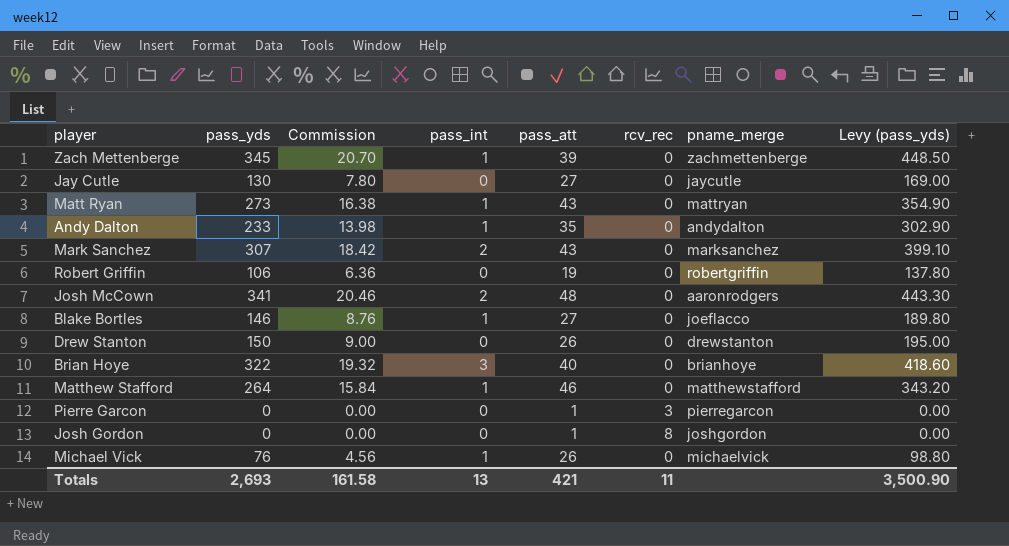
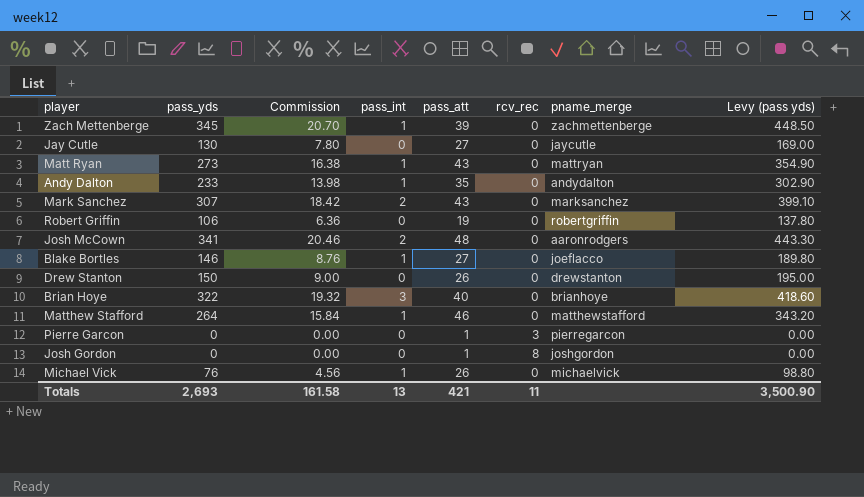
column name: Levy (pass_yds) -> Levy (pass yds)

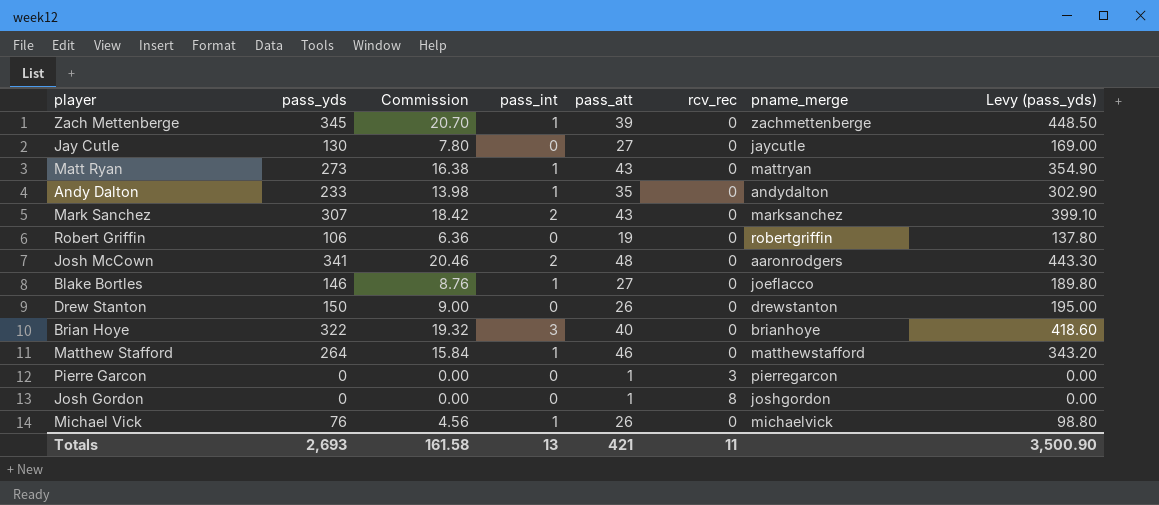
column name: Levy (pass yds) -> Levy (pass_yds)

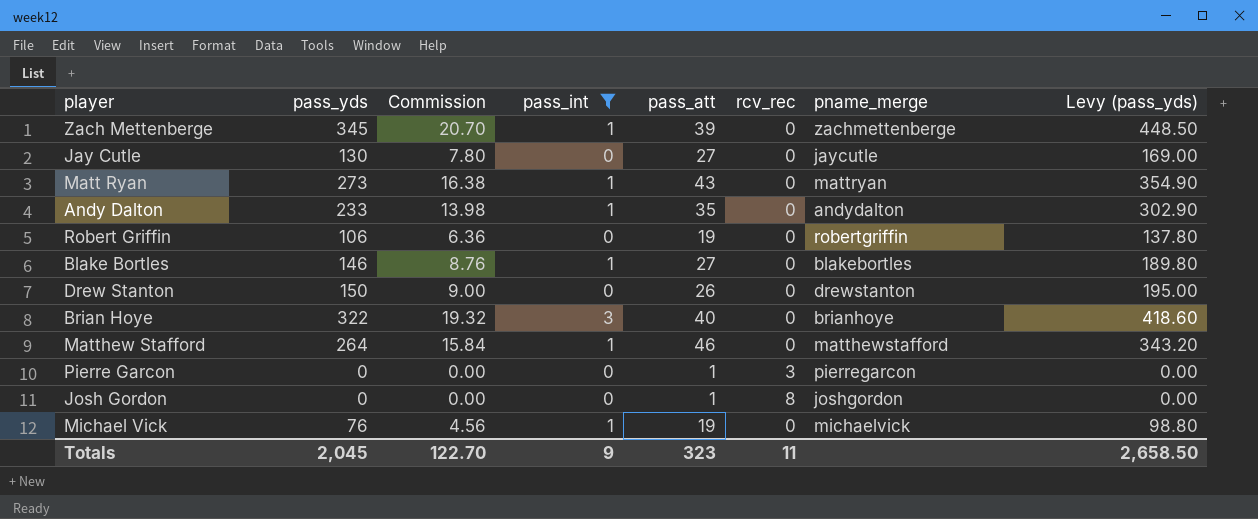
filter: none -> pass_int != 2
Blake Bortles | pname_merge: joeflacco -> blakebortles
Michael Vick | pass_att: 26 -> 19
Totals | pass_yds: 2,693 -> 2,045
Totals | Commission: 161.58 -> 122.70
Totals | pass_int: 13 -> 9
Totals | pass_att: 421 -> 323
Totals | Levy (pass_yds): 3,500.90 -> 2,658.50

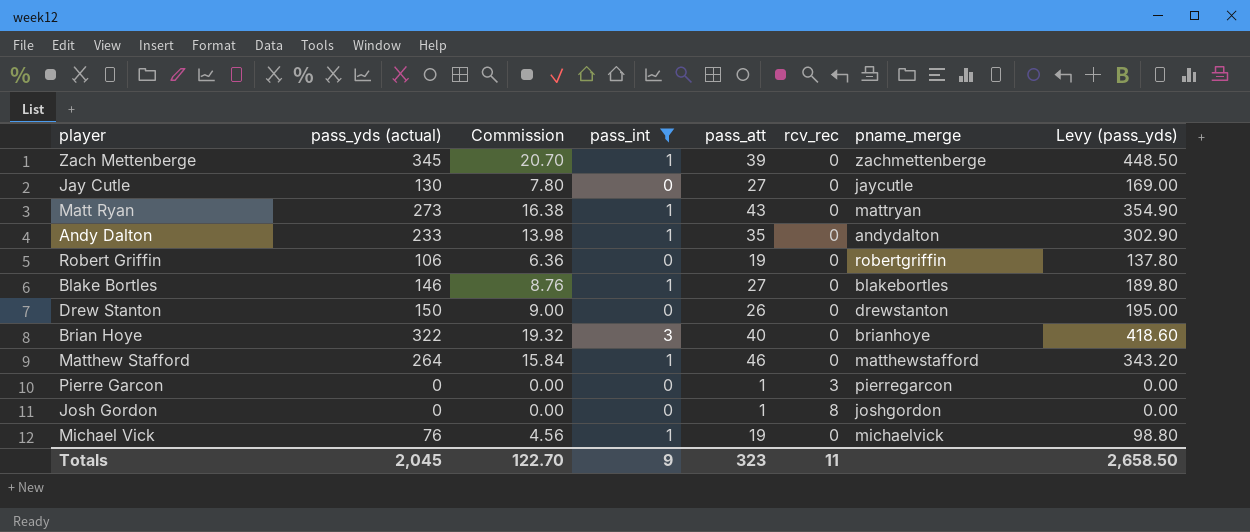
column name: pass_yds -> pass_yds (actual)

